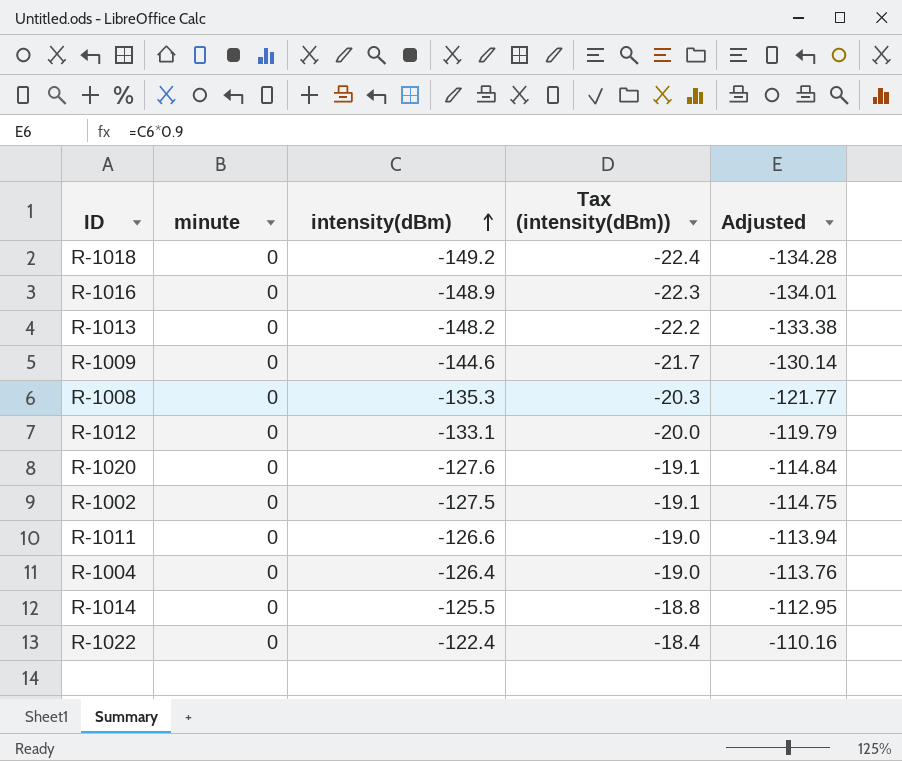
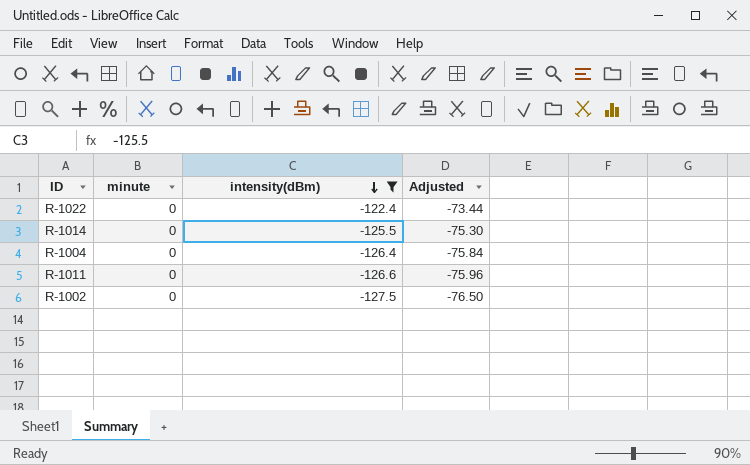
filter: none -> intensity(dBm) >= -127.5
row order: intensity(dBm) ascending -> intensity(dBm) descending
column Tax (intensity(dBm)) | formula: [intensity(dBm)] * 0.15 -> none
column Adjusted | formula: [intensity(dBm)] * 0.9 -> [intensity(dBm)] * 0.6

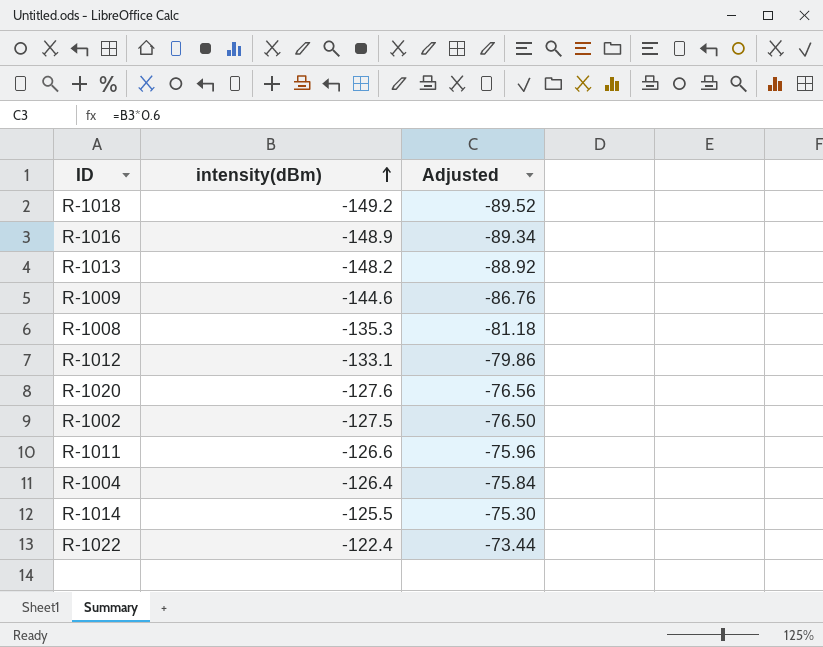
filter: intensity(dBm) >= -127.5 -> none
row order: intensity(dBm) descending -> intensity(dBm) ascending
column minute | position: 2 -> none

